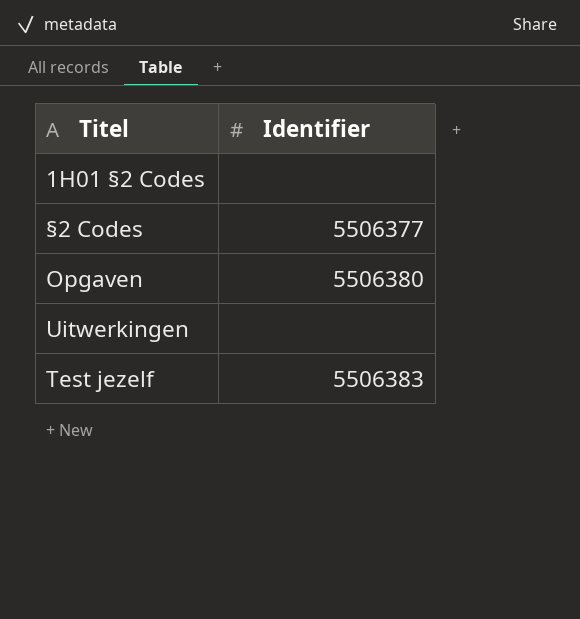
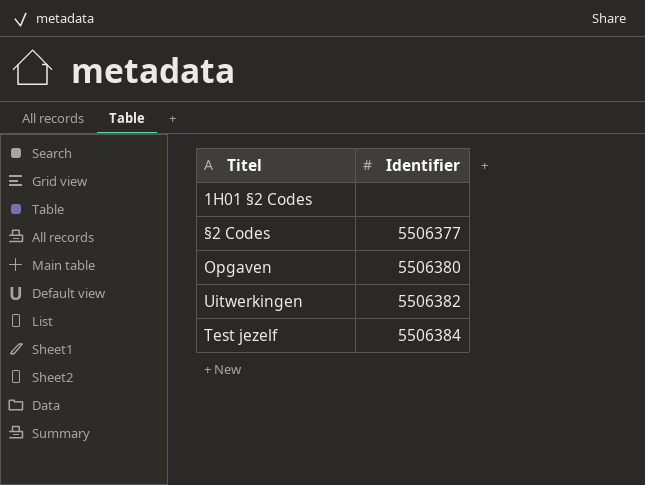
Uitwerkingen | Identifier: none -> 5506382
Test jezelf | Identifier: 5506383 -> 5506384

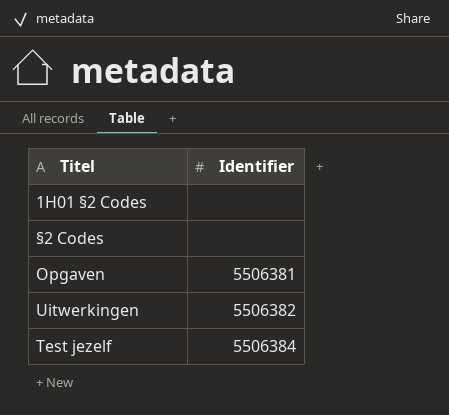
§2 Codes | Identifier: 5506377 -> none
Opgaven | Identifier: 5506380 -> 5506381

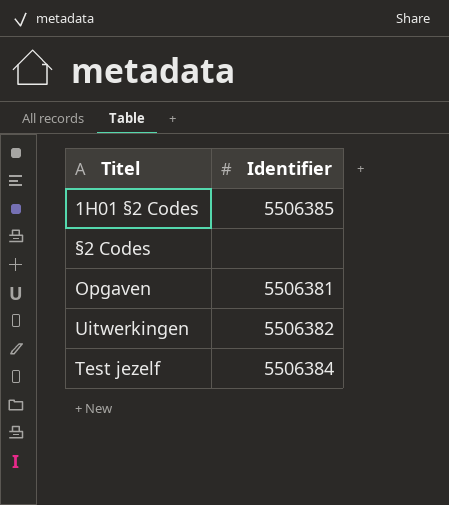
1H01 §2 Codes | Identifier: none -> 5506385

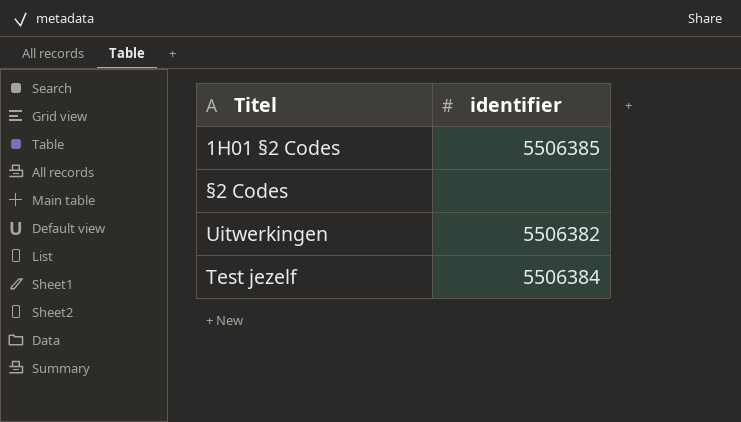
column name: Identifier -> identifier
row Opgaven: 5506381 -> none

